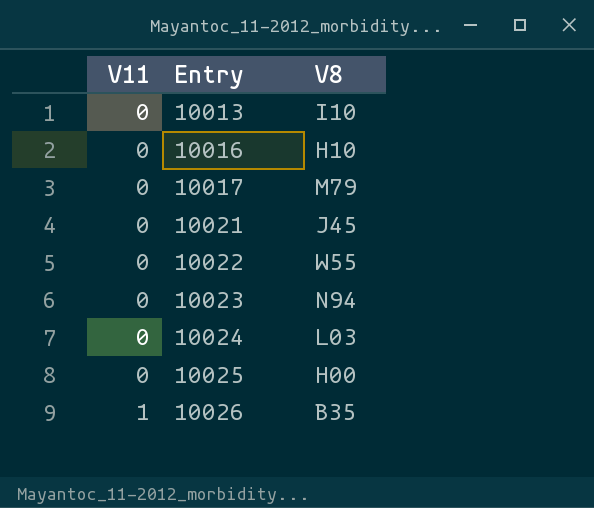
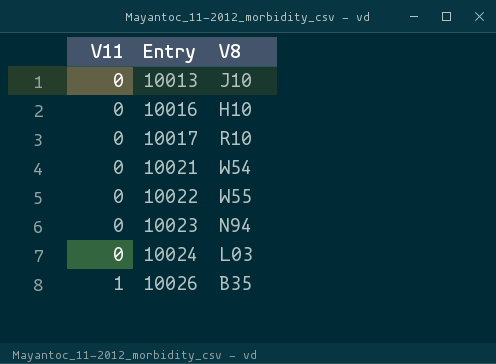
row 10025: 0 | H00 -> none
10013 | V8: I10 -> J10
10017 | V8: M79 -> R10
10021 | V8: J45 -> W54

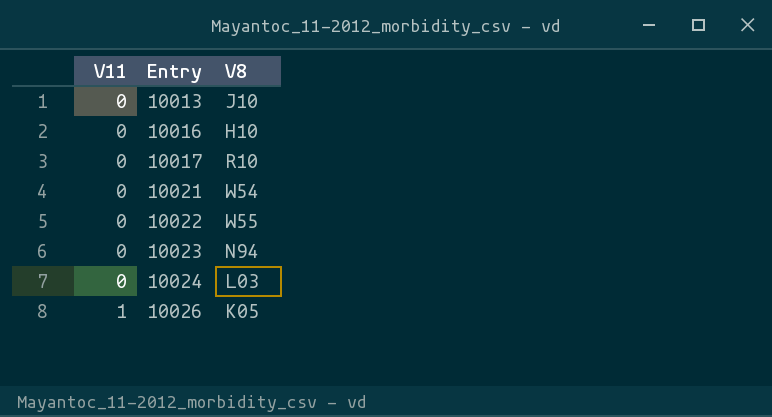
10026 | V8: B35 -> K05

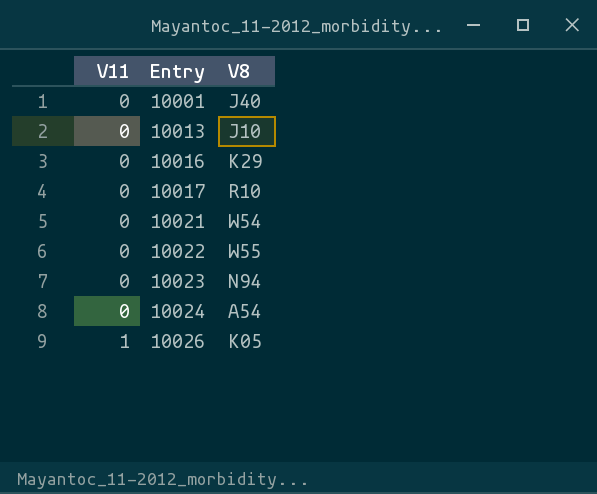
row 10001: none -> 0 | J40
10016 | V8: H10 -> K29
10024 | V8: L03 -> A54

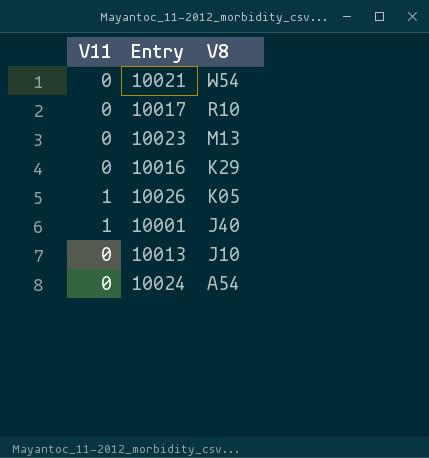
row order: V11 ascending -> V8 descending
row 10022: 0 | W55 -> none
10023 | V8: N94 -> M13
10001 | V11: 0 -> 1

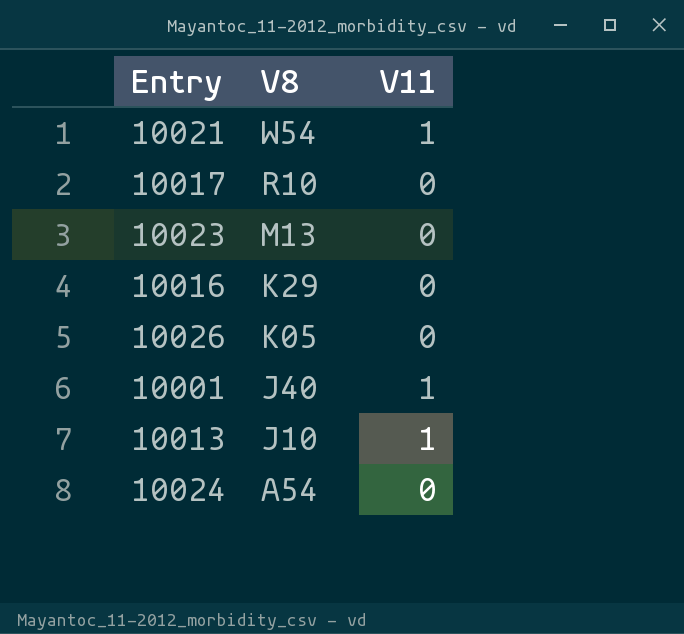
column V11 | position: 1 -> 3
10021 | V11: 0 -> 1
10026 | V11: 1 -> 0
10013 | V11: 0 -> 1

